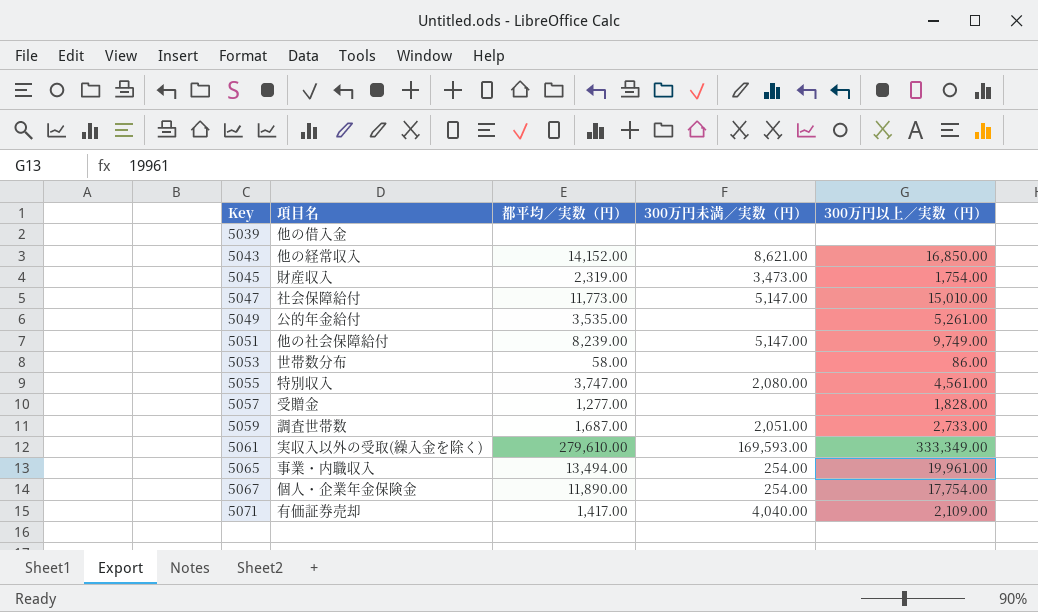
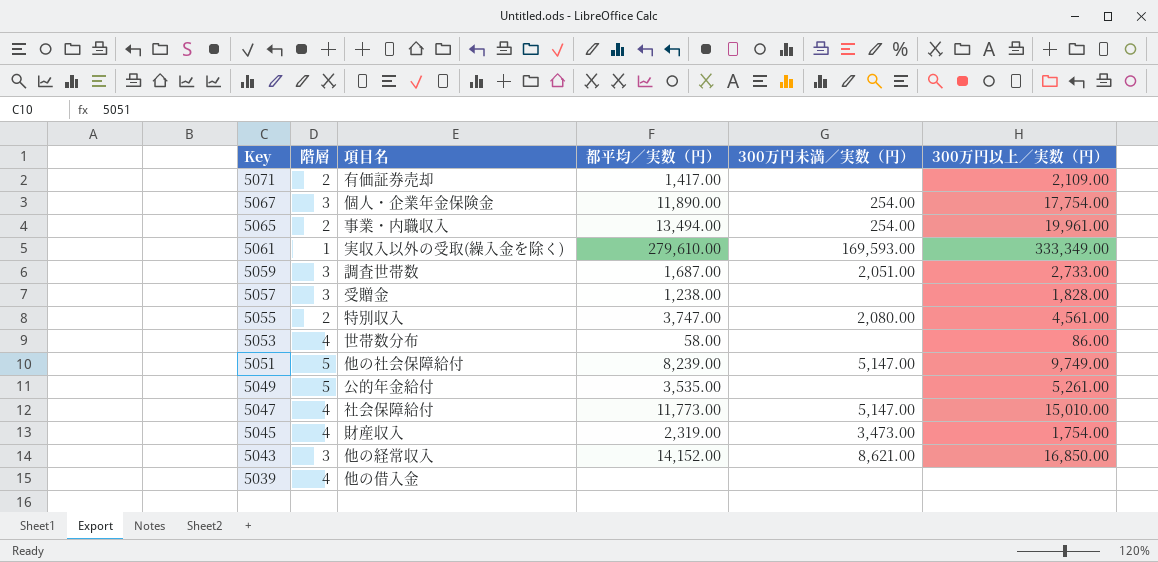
row order: Key ascending -> Key descending
column 階層 | position: none -> 2
5071 | 300万円未満／実数（円）: 4,040.00 -> none
5057 | 都平均／実数（円）: 1,277.00 -> 1,238.00

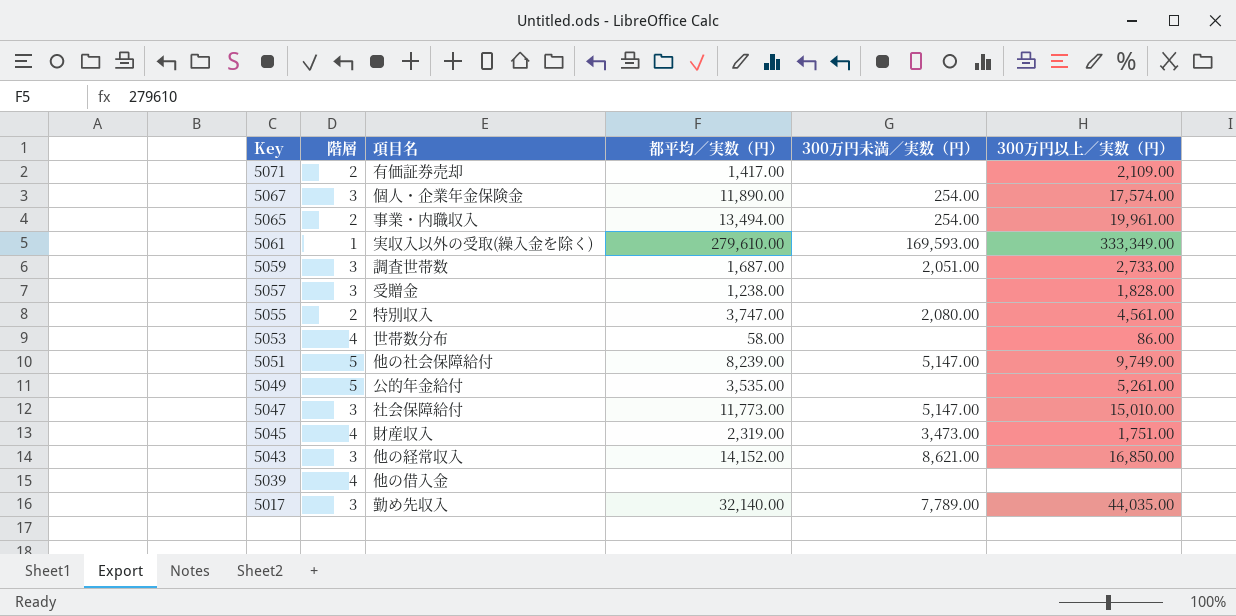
5067 | 300万円以上／実数（円）: 17,754.00 -> 17,574.00
5047 | 階層: 4 -> 3
5045 | 300万円以上／実数（円）: 1,754.00 -> 1,751.00
row 5017: none -> 3 | 勤め先収入 | 32,140.00 | 7,789.00 | 44,035.00

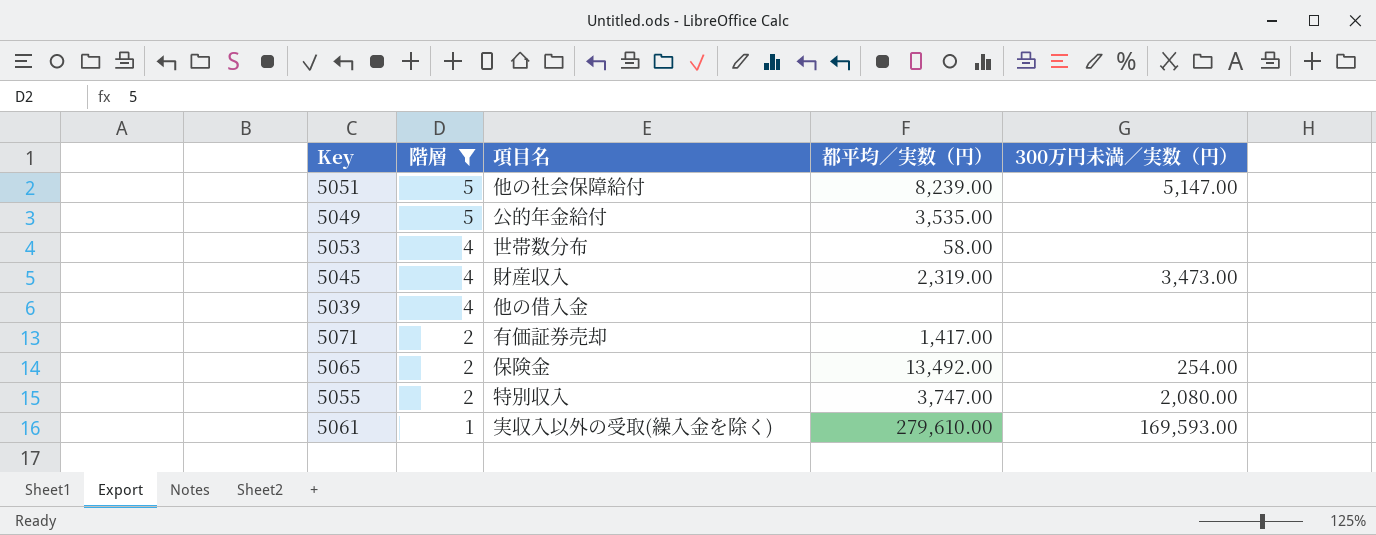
filter: none -> 階層 != 3
row order: Key descending -> 階層 descending
column 300万円以上／実数（円） | position: 6 -> none
5065 | 項目名: 事業・内職収入 -> 保険金
5065 | 都平均／実数（円）: 13,494.00 -> 13,492.00

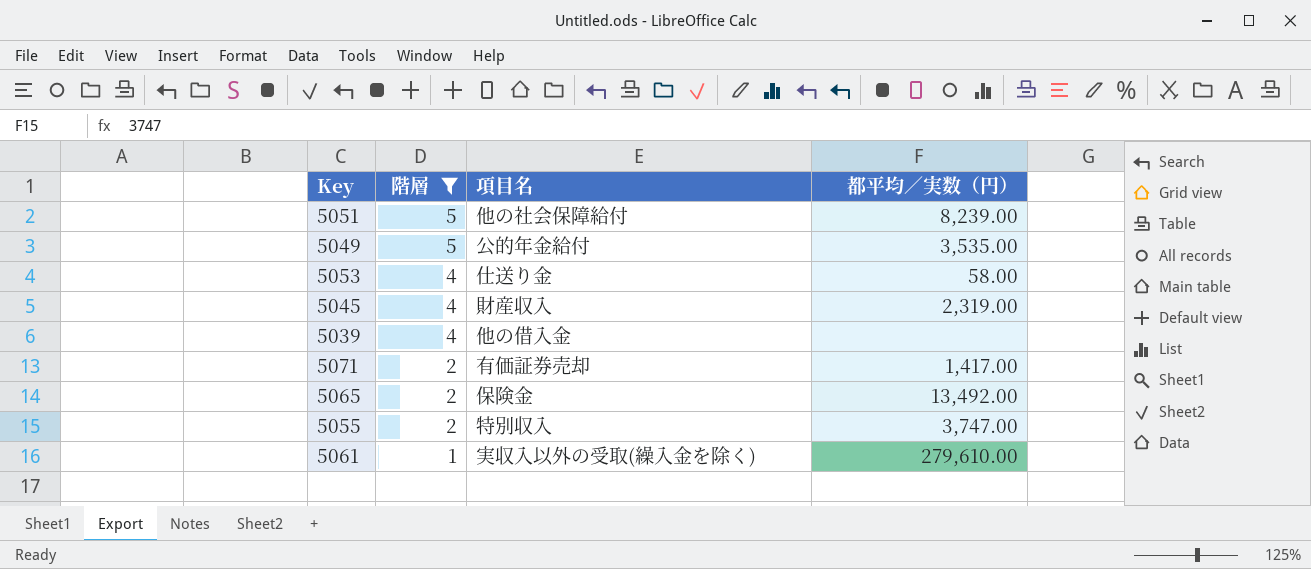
column 300万円未満／実数（円） | position: 5 -> none
5053 | 項目名: 世帯数分布 -> 仕送り金

